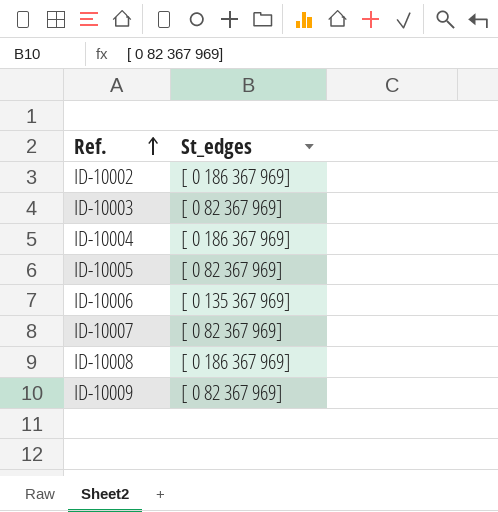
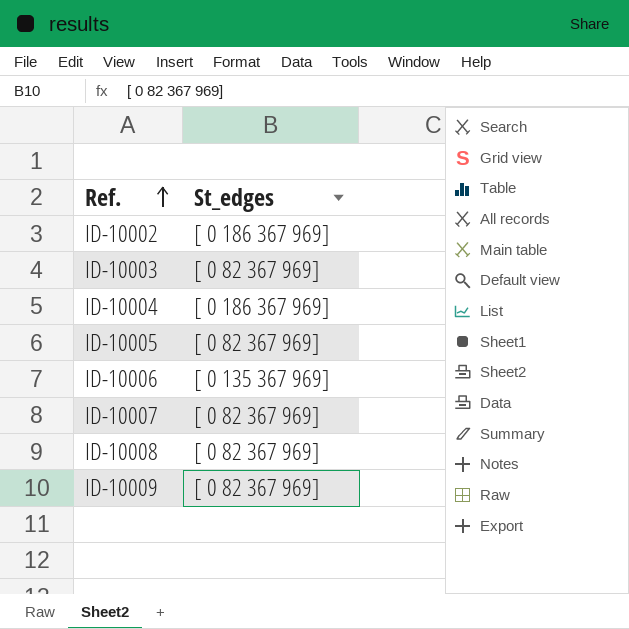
ID-10008 | St_edges: [ 0 186 367 969] -> [ 0 82 367 969]

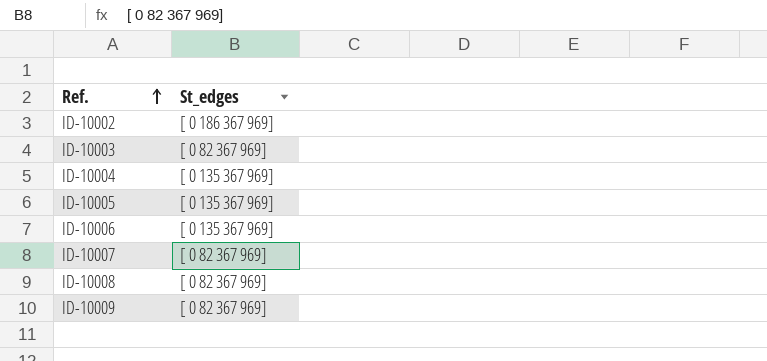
ID-10004 | St_edges: [ 0 186 367 969] -> [ 0 135 367 969]
ID-10005 | St_edges: [ 0 82 367 969] -> [ 0 135 367 969]

